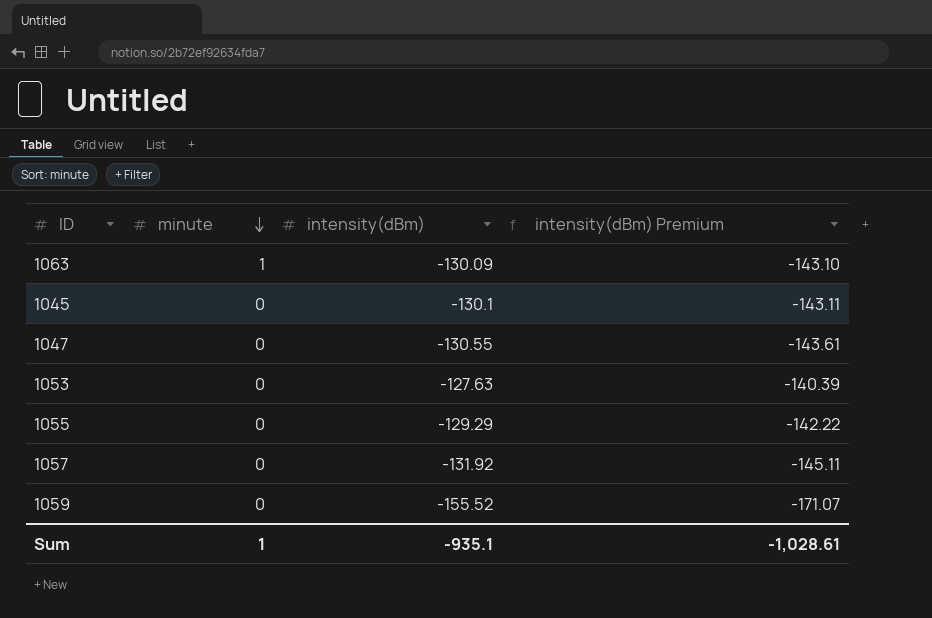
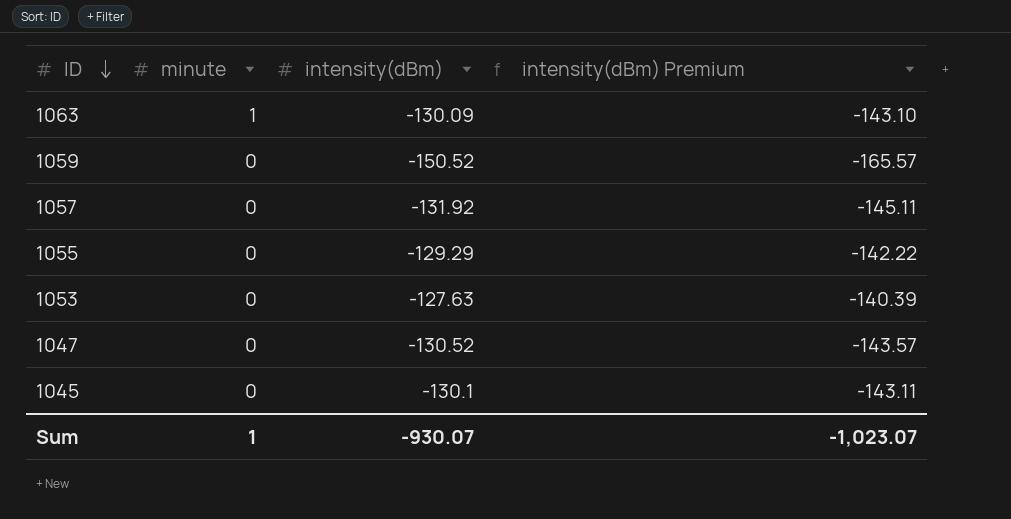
row order: minute descending -> ID descending
1059 | intensity(dBm): -155.52 -> -150.52
1059 | intensity(dBm) Premium: -171.07 -> -165.57
1047 | intensity(dBm): -130.55 -> -130.52
1047 | intensity(dBm) Premium: -143.61 -> -143.57
Sum | intensity(dBm): -935.1 -> -930.07
Sum | intensity(dBm) Premium: -1,028.61 -> -1,023.07

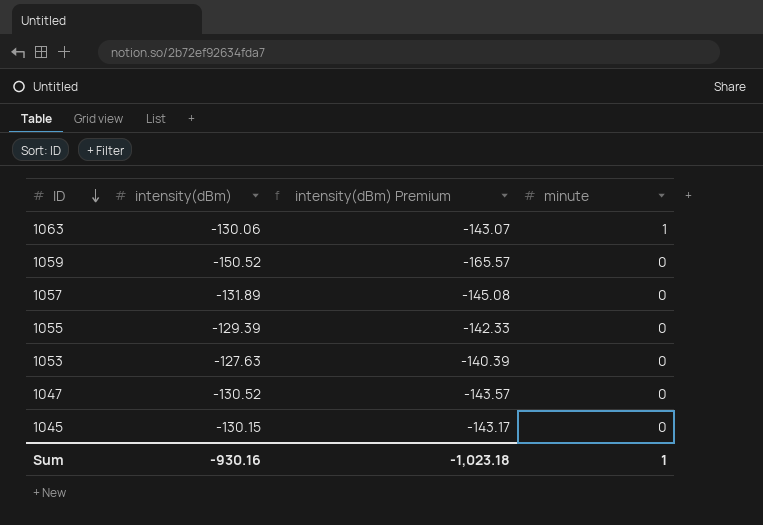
column minute | position: 2 -> 4
1063 | intensity(dBm): -130.09 -> -130.06
1063 | intensity(dBm) Premium: -143.10 -> -143.07
1057 | intensity(dBm): -131.92 -> -131.89
1057 | intensity(dBm) Premium: -145.11 -> -145.08
1055 | intensity(dBm): -129.29 -> -129.39
1055 | intensity(dBm) Premium: -142.22 -> -142.33
1045 | intensity(dBm): -130.1 -> -130.15
1045 | intensity(dBm) Premium: -143.11 -> -143.17
Sum | intensity(dBm): -930.07 -> -930.16
Sum | intensity(dBm) Premium: -1,023.07 -> -1,023.18

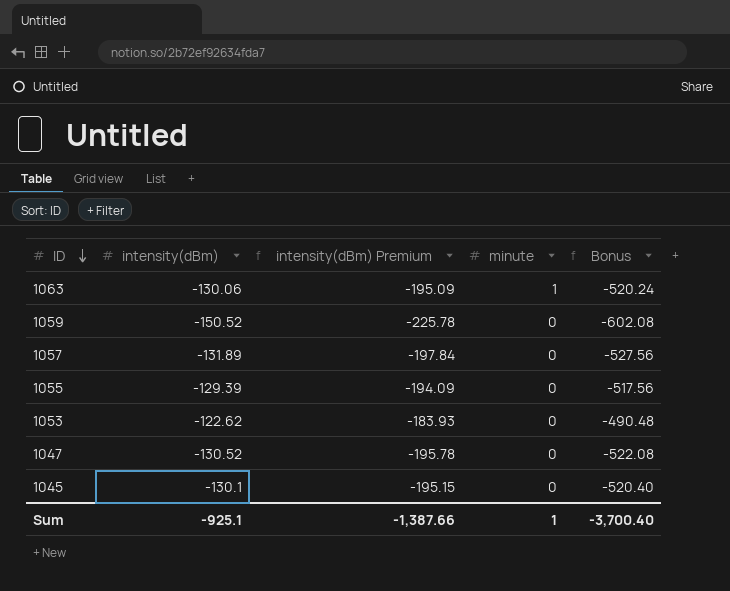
column intensity(dBm) Premium | formula: [intensity(dBm)] * 1.1 -> [intensity(dBm)] * 1.5
column Bonus | formula: none -> [intensity(dBm)] * 4
1053 | intensity(dBm): -127.63 -> -122.62
1045 | intensity(dBm): -130.15 -> -130.1
Sum | intensity(dBm): -930.16 -> -925.1
Sum | intensity(dBm) Premium: -1,023.18 -> -1,387.66

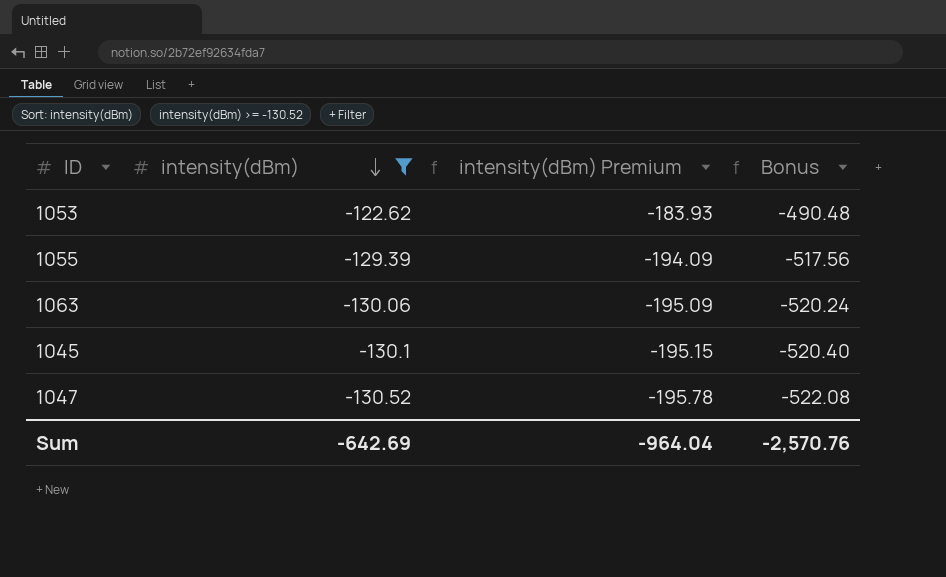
filter: none -> intensity(dBm) >= -130.52
row order: ID descending -> intensity(dBm) descending
column minute | position: 4 -> none
Sum | intensity(dBm): -925.1 -> -642.69
Sum | intensity(dBm) Premium: -1,387.66 -> -964.04
Sum | Bonus: -3,700.40 -> -2,570.76

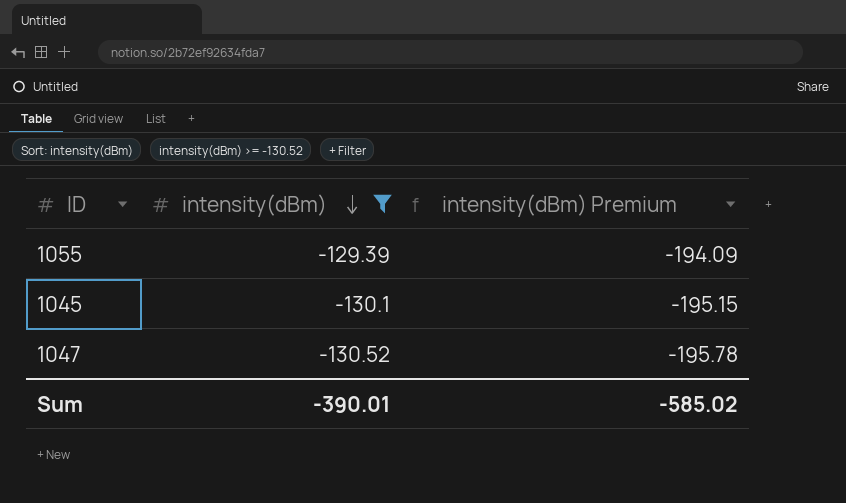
column Bonus | formula: [intensity(dBm)] * 4 -> none
row 1053: -122.62 | -183.93 | -490.48 -> none
row 1063: -130.06 | -195.09 | -520.24 -> none
Sum | intensity(dBm): -642.69 -> -390.01
Sum | intensity(dBm) Premium: -964.04 -> -585.02

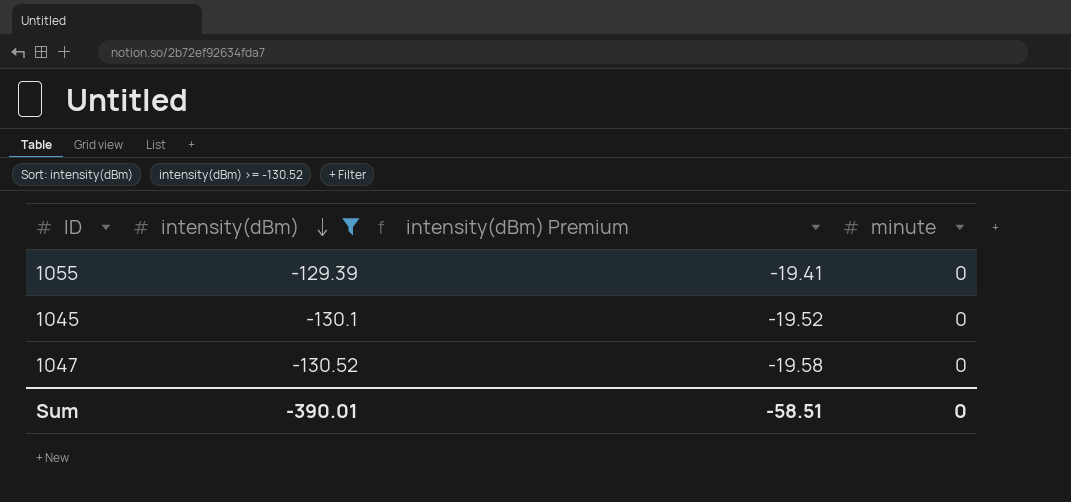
column intensity(dBm) Premium | formula: [intensity(dBm)] * 1.5 -> [intensity(dBm)] * 0.15
column minute | position: none -> 4
Sum | intensity(dBm) Premium: -585.02 -> -58.51

